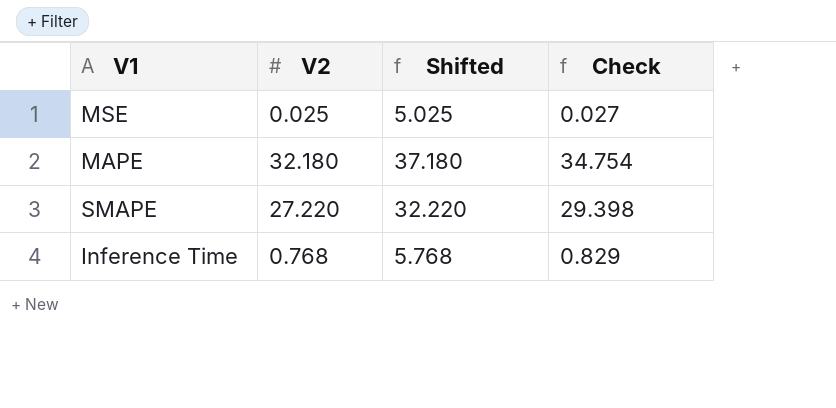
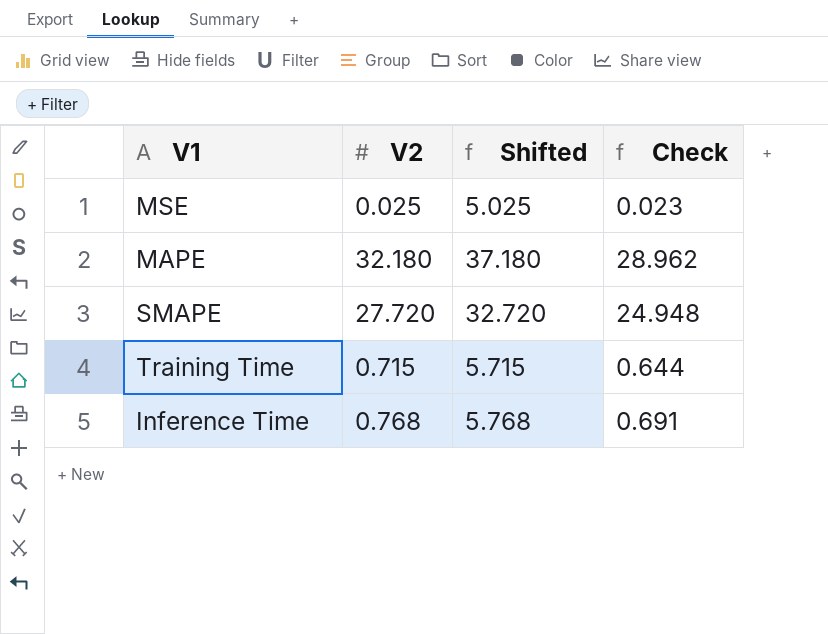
column Check | formula: [V2] * 1.08 -> [V2] * 0.9
SMAPE | V2: 27.220 -> 27.720
SMAPE | Shifted: 32.220 -> 32.720
row Training Time: none -> 0.715 | 5.715 | 0.644

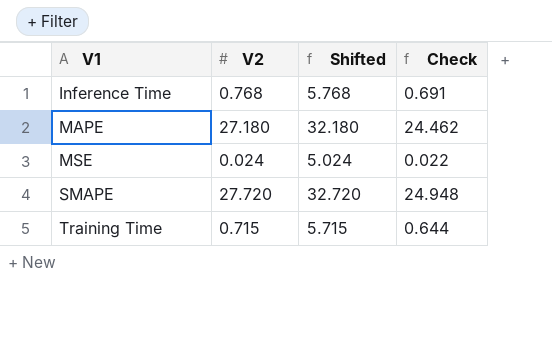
row order: none -> V1 ascending
MAPE | V2: 32.180 -> 27.180
MAPE | Shifted: 37.180 -> 32.180
MAPE | Check: 28.962 -> 24.462
MSE | V2: 0.025 -> 0.024
MSE | Shifted: 5.025 -> 5.024
MSE | Check: 0.023 -> 0.022

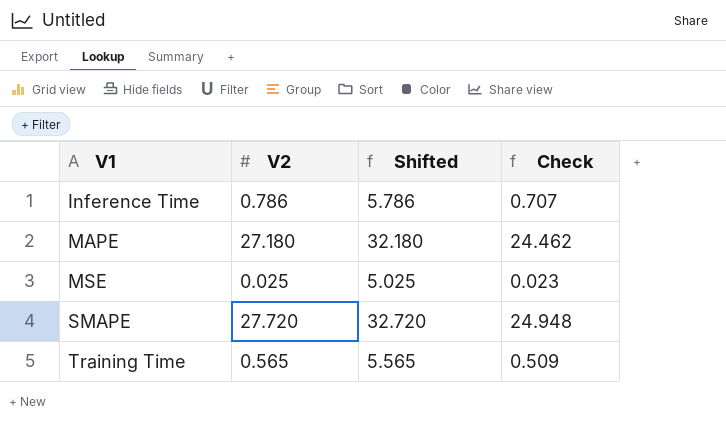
Inference Time | V2: 0.768 -> 0.786
Inference Time | Shifted: 5.768 -> 5.786
Inference Time | Check: 0.691 -> 0.707
MSE | V2: 0.024 -> 0.025
MSE | Shifted: 5.024 -> 5.025
MSE | Check: 0.022 -> 0.023
Training Time | V2: 0.715 -> 0.565
Training Time | Shifted: 5.715 -> 5.565
Training Time | Check: 0.644 -> 0.509

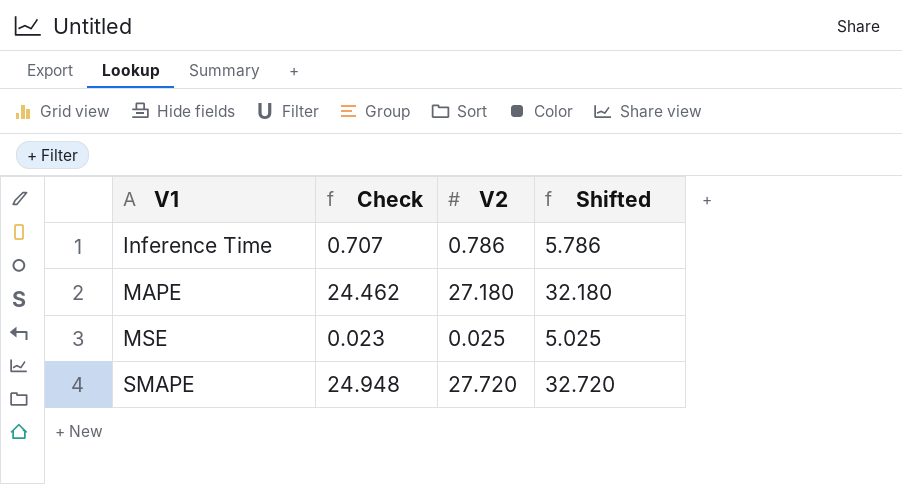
column Check | position: 4 -> 2
row Training Time: 0.565 | 5.565 | 0.509 -> none

